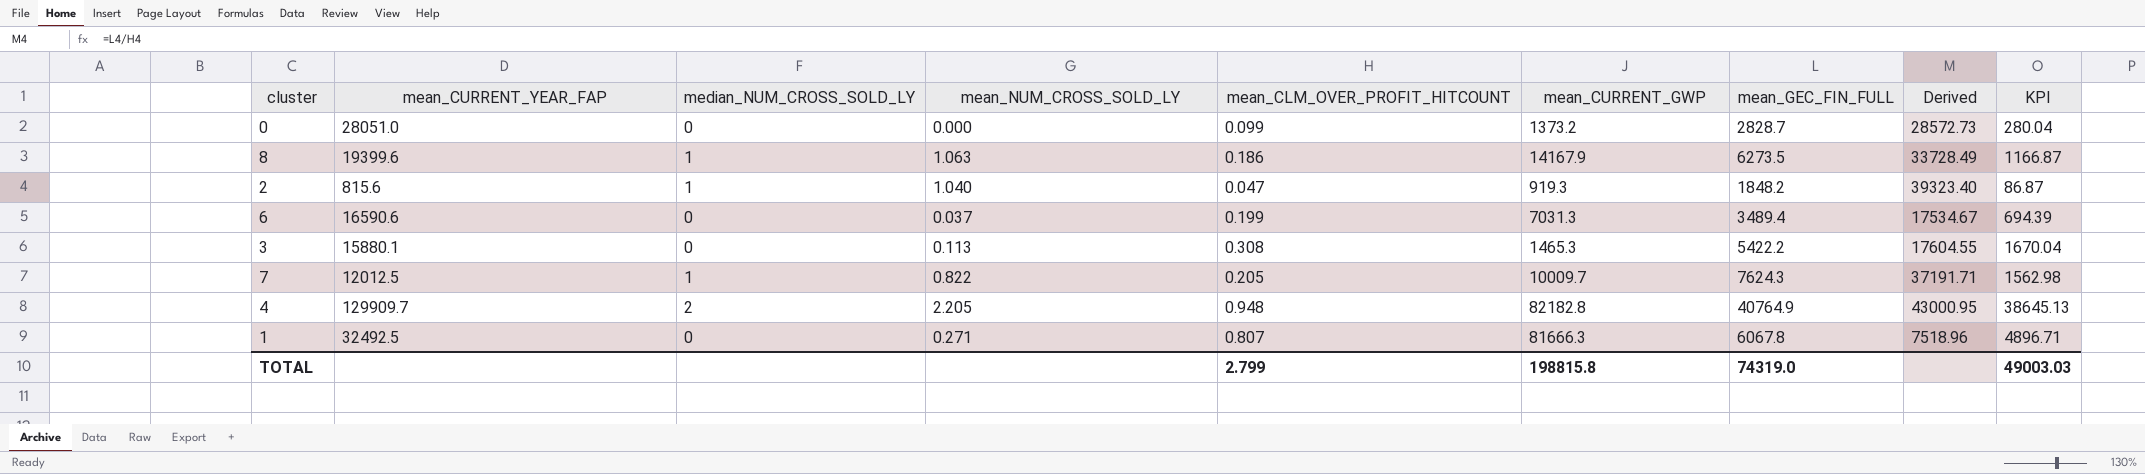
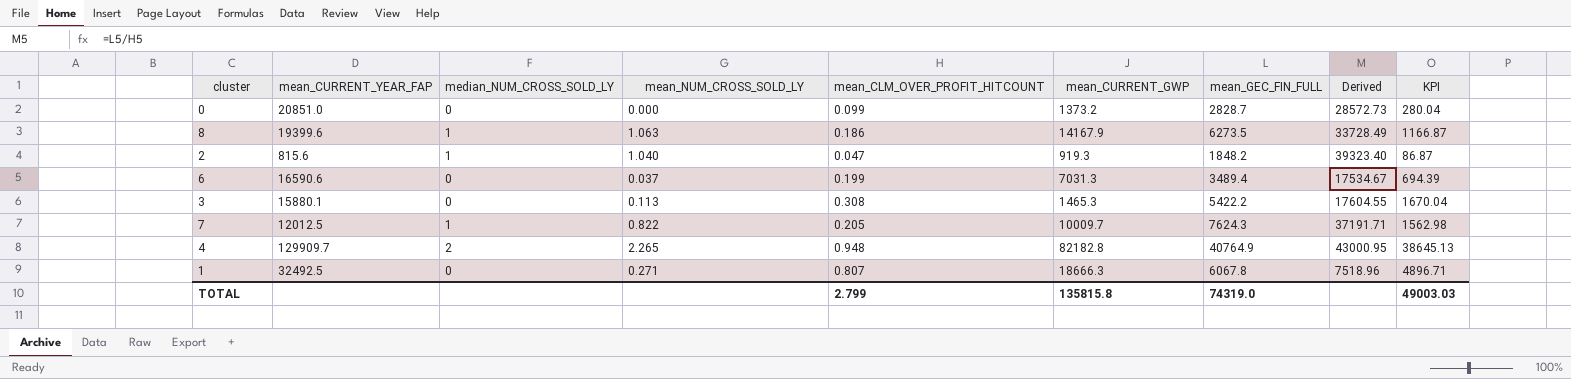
0 | mean_CURRENT_YEAR_FAP: 28051.0 -> 20851.0
4 | mean_NUM_CROSS_SOLD_LY: 2.205 -> 2.265
1 | mean_CURRENT_GWP: 81666.3 -> 18666.3
TOTAL | mean_CURRENT_GWP: 198815.8 -> 135815.8

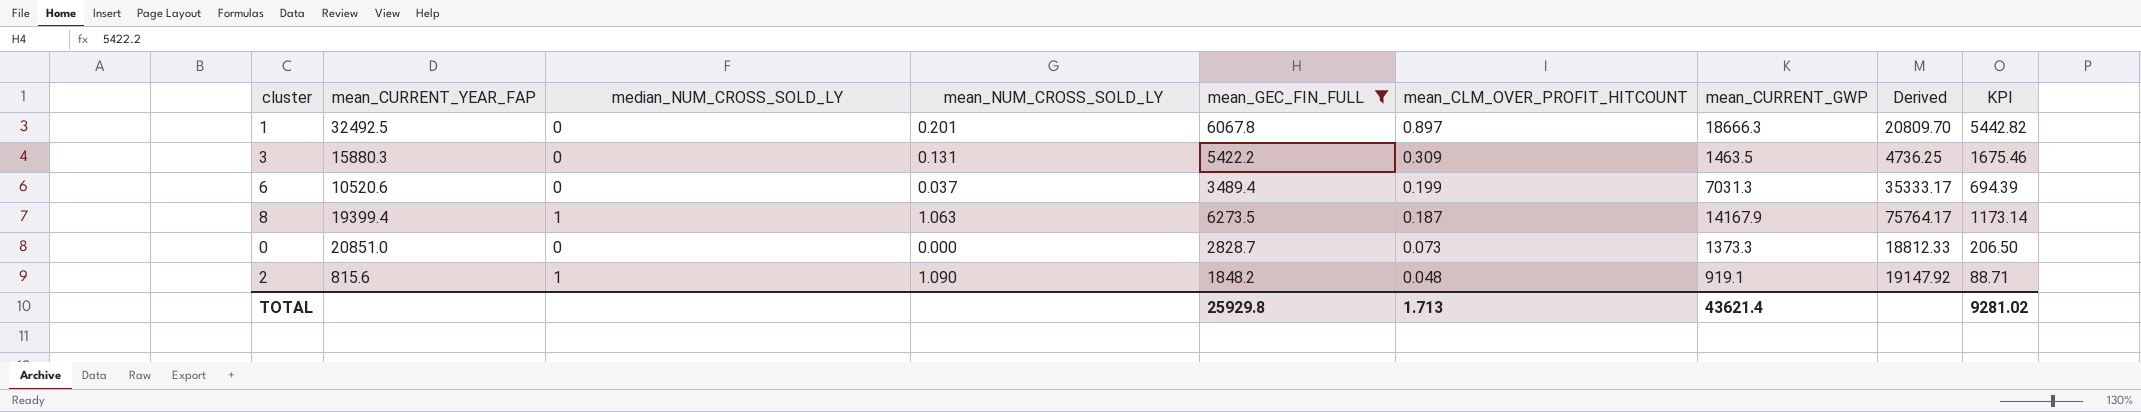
filter: none -> mean_GEC_FIN_FULL <= 6273.5
row order: none -> mean_CLM_OVER_PROFIT_HITCOUNT descending
column mean_GEC_FIN_FULL | position: 7 -> 5
column Derived | formula: [mean_GEC_FIN_FULL] / [mean_CLM_OVER_PROFIT_HITCOUNT] -> [mean_CURRENT_GWP] / [mean_CLM_OVER_PROFIT_HITCOUNT]
1 | mean_NUM_CROSS_SOLD_LY: 0.271 -> 0.201
1 | mean_CLM_OVER_PROFIT_HITCOUNT: 0.807 -> 0.897
1 | KPI: 4896.71 -> 5442.82
3 | mean_CURRENT_YEAR_FAP: 15880.1 -> 15880.3
3 | mean_NUM_CROSS_SOLD_LY: 0.113 -> 0.131
3 | mean_CLM_OVER_PROFIT_HITCOUNT: 0.308 -> 0.309
3 | mean_CURRENT_GWP: 1465.3 -> 1463.5
3 | KPI: 1670.04 -> 1675.46
6 | mean_CURRENT_YEAR_FAP: 16590.6 -> 10520.6
8 | mean_CURRENT_YEAR_FAP: 19399.6 -> 19399.4
8 | mean_CLM_OVER_PROFIT_HITCOUNT: 0.186 -> 0.187
8 | KPI: 1166.87 -> 1173.14
0 | mean_CLM_OVER_PROFIT_HITCOUNT: 0.099 -> 0.073
0 | mean_CURRENT_GWP: 1373.2 -> 1373.3
0 | KPI: 280.04 -> 206.50
2 | mean_NUM_CROSS_SOLD_LY: 1.040 -> 1.090
2 | mean_CLM_OVER_PROFIT_HITCOUNT: 0.047 -> 0.048
2 | mean_CURRENT_GWP: 919.3 -> 919.1
2 | KPI: 86.87 -> 88.71
TOTAL | mean_GEC_FIN_FULL: 74319.0 -> 25929.8
TOTAL | mean_CLM_OVER_PROFIT_HITCOUNT: 2.799 -> 1.713
TOTAL | mean_CURRENT_GWP: 135815.8 -> 43621.4
TOTAL | KPI: 49003.03 -> 9281.02

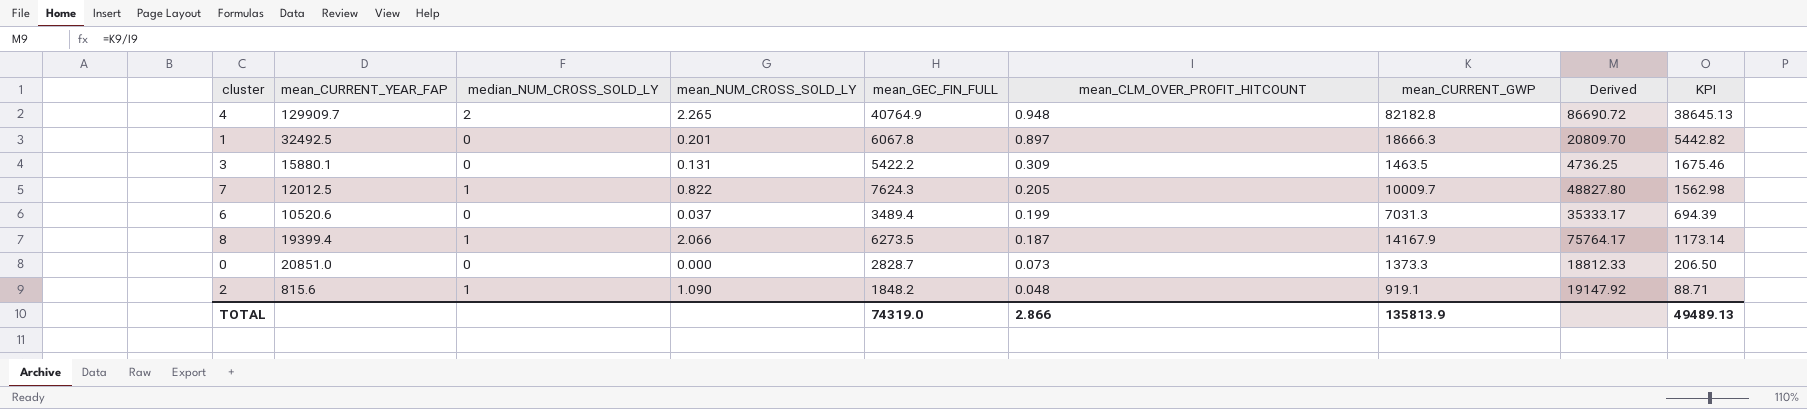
filter: mean_GEC_FIN_FULL <= 6273.5 -> none
3 | mean_CURRENT_YEAR_FAP: 15880.3 -> 15880.1
8 | mean_NUM_CROSS_SOLD_LY: 1.063 -> 2.066
TOTAL | mean_GEC_FIN_FULL: 25929.8 -> 74319.0
TOTAL | mean_CLM_OVER_PROFIT_HITCOUNT: 1.713 -> 2.866
TOTAL | mean_CURRENT_GWP: 43621.4 -> 135813.9
TOTAL | KPI: 9281.02 -> 49489.13

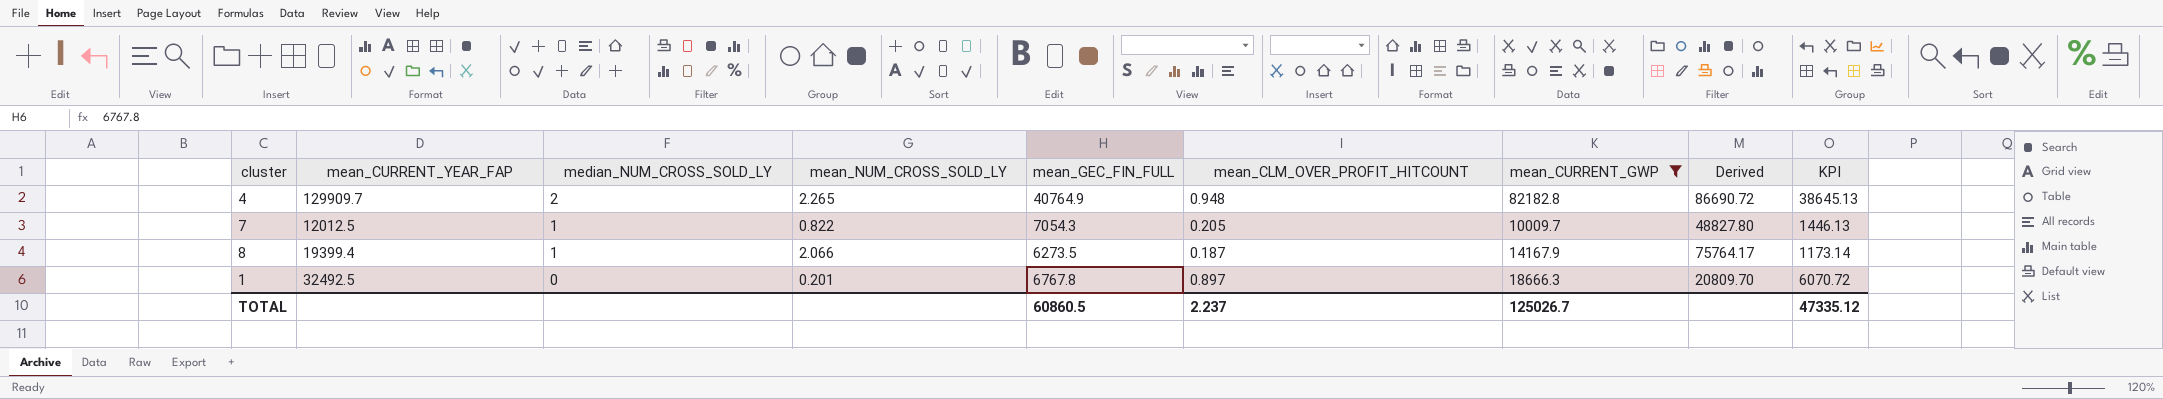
filter: none -> mean_CURRENT_GWP >= 10009.7
row order: mean_CLM_OVER_PROFIT_HITCOUNT descending -> median_NUM_CROSS_SOLD_LY descending
7 | mean_GEC_FIN_FULL: 7624.3 -> 7054.3
7 | KPI: 1562.98 -> 1446.13
1 | mean_GEC_FIN_FULL: 6067.8 -> 6767.8
1 | KPI: 5442.82 -> 6070.72
TOTAL | mean_GEC_FIN_FULL: 74319.0 -> 60860.5
TOTAL | mean_CLM_OVER_PROFIT_HITCOUNT: 2.866 -> 2.237
TOTAL | mean_CURRENT_GWP: 135813.9 -> 125026.7
TOTAL | KPI: 49489.13 -> 47335.12

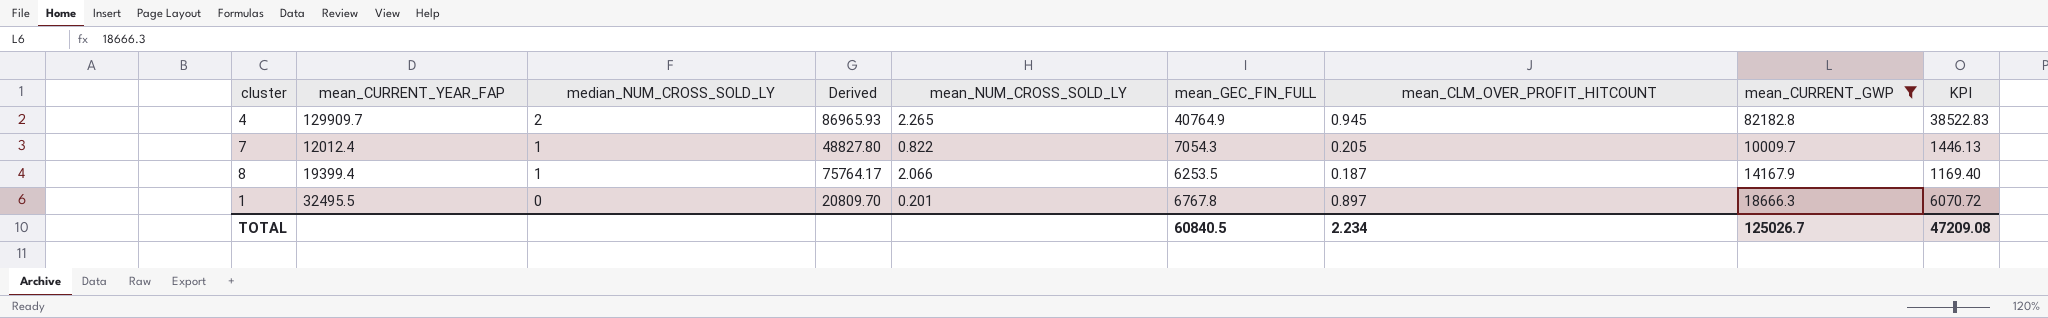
column Derived | position: 8 -> 4
4 | Derived: 86690.72 -> 86965.93
4 | mean_CLM_OVER_PROFIT_HITCOUNT: 0.948 -> 0.945
4 | KPI: 38645.13 -> 38522.83
7 | mean_CURRENT_YEAR_FAP: 12012.5 -> 12012.4
8 | mean_GEC_FIN_FULL: 6273.5 -> 6253.5
8 | KPI: 1173.14 -> 1169.40
1 | mean_CURRENT_YEAR_FAP: 32492.5 -> 32495.5
TOTAL | mean_GEC_FIN_FULL: 60860.5 -> 60840.5
TOTAL | mean_CLM_OVER_PROFIT_HITCOUNT: 2.237 -> 2.234
TOTAL | KPI: 47335.12 -> 47209.08

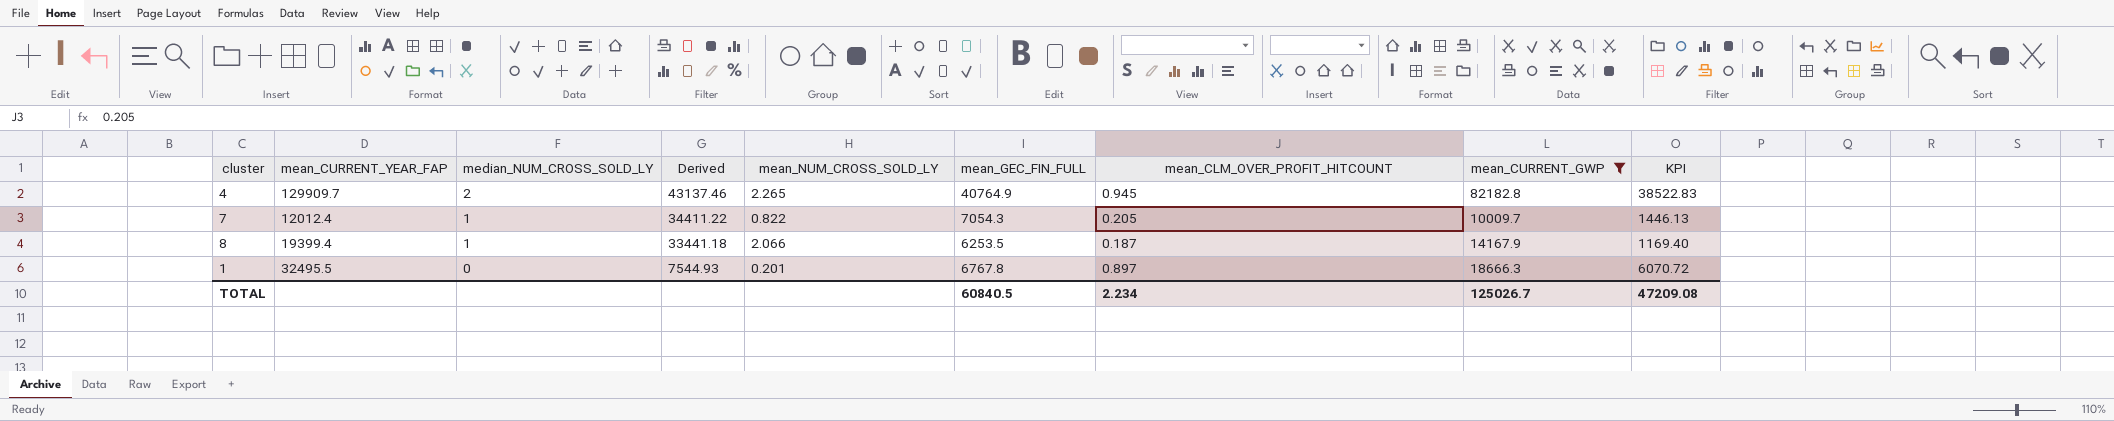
column Derived | formula: [mean_CURRENT_GWP] / [mean_CLM_OVER_PROFIT_HITCOUNT] -> [mean_GEC_FIN_FULL] / [mean_CLM_OVER_PROFIT_HITCOUNT]

